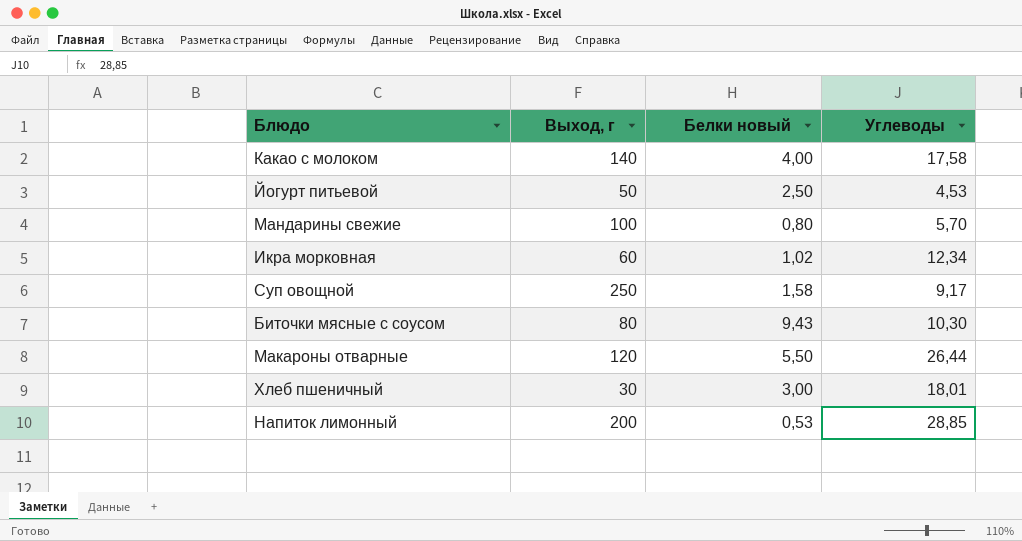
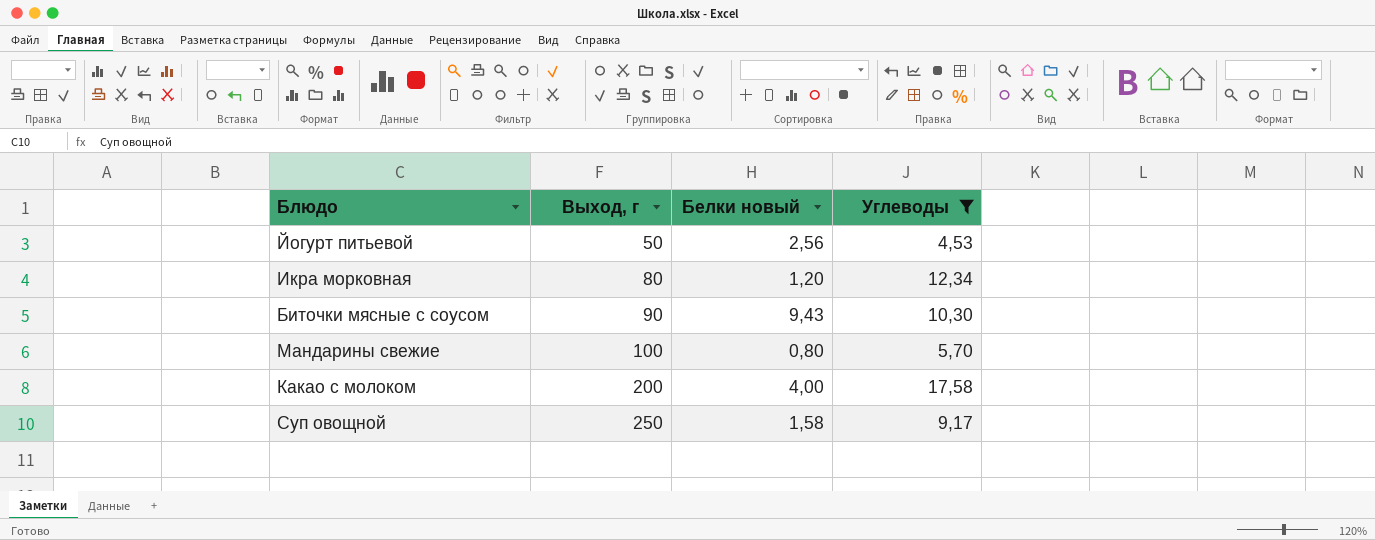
filter: none -> Углеводы <= 17,58
row order: none -> Выход, г ascending
Йогурт питьевой | Белки новый: 2,50 -> 2,56
Икра морковная | Выход, г: 60 -> 80
Икра морковная | Белки новый: 1,02 -> 1,20
Биточки мясные с соусом | Выход, г: 80 -> 90
Какао с молоком | Выход, г: 140 -> 200

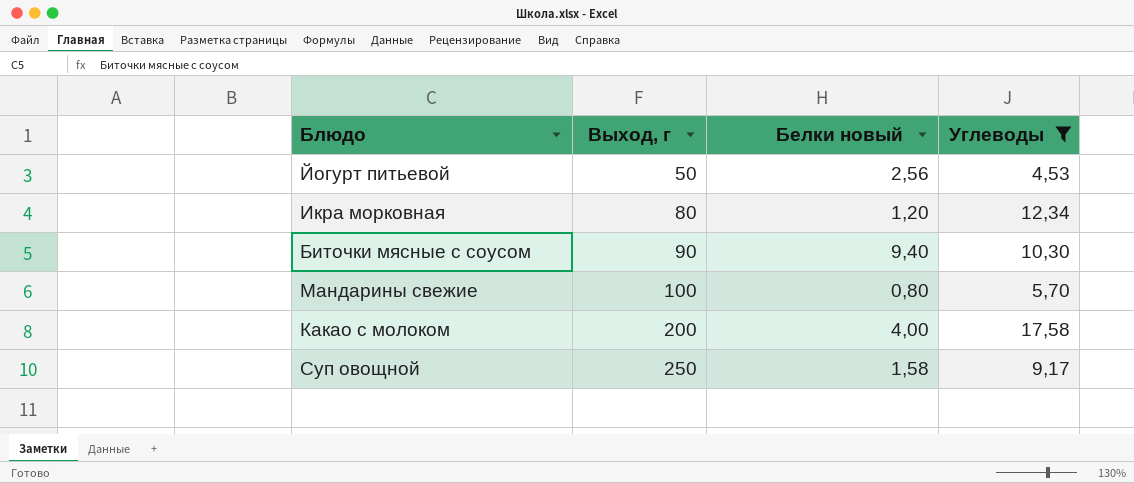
Биточки мясные с соусом | Белки новый: 9,43 -> 9,40

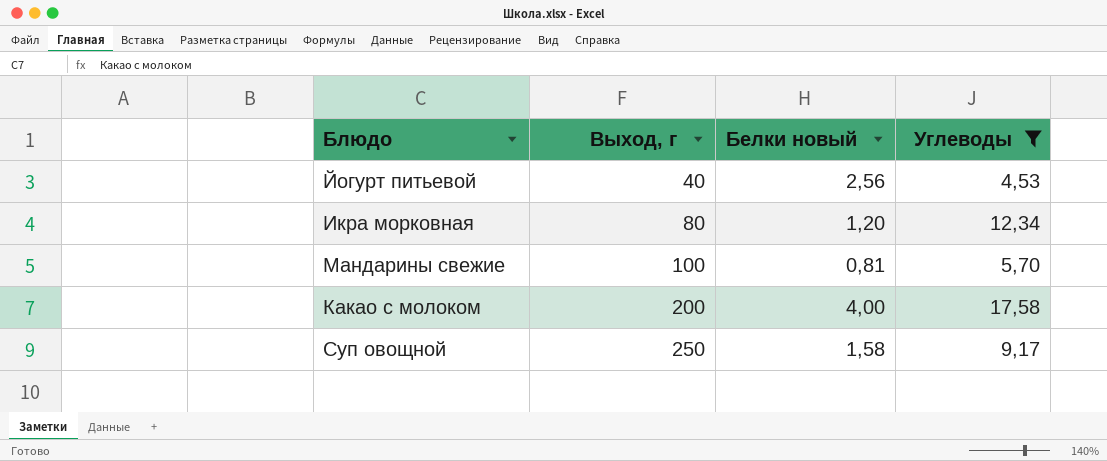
row Биточки мясные с соусом: 90 | 9,40 | 10,30 -> none
Йогурт питьевой | Выход, г: 50 -> 40
Мандарины свежие | Белки новый: 0,80 -> 0,81

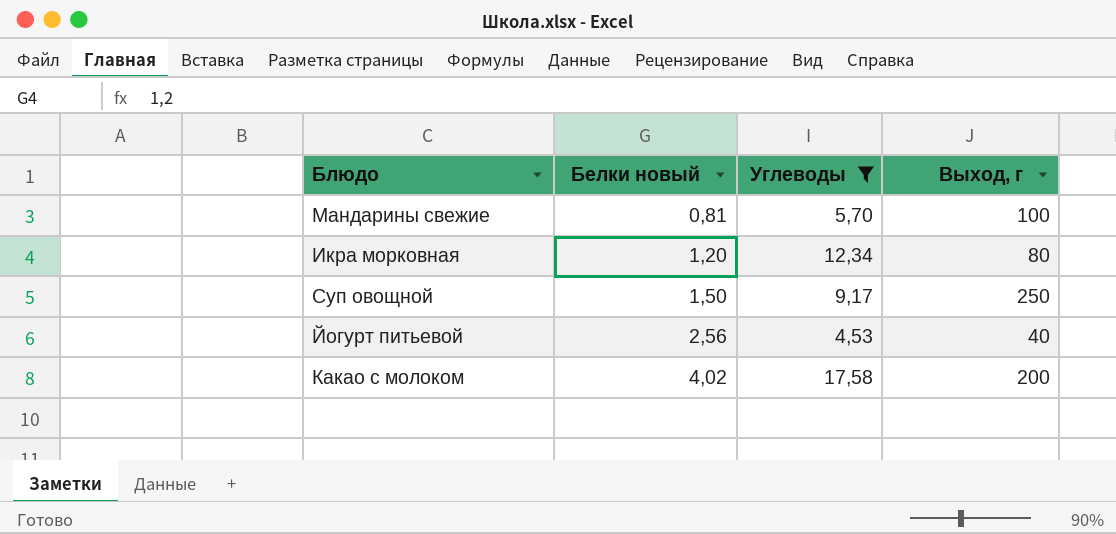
row order: Выход, г ascending -> Белки новый ascending
column Выход, г | position: 2 -> 4
Суп овощной | Белки новый: 1,58 -> 1,50
Какао с молоком | Белки новый: 4,00 -> 4,02

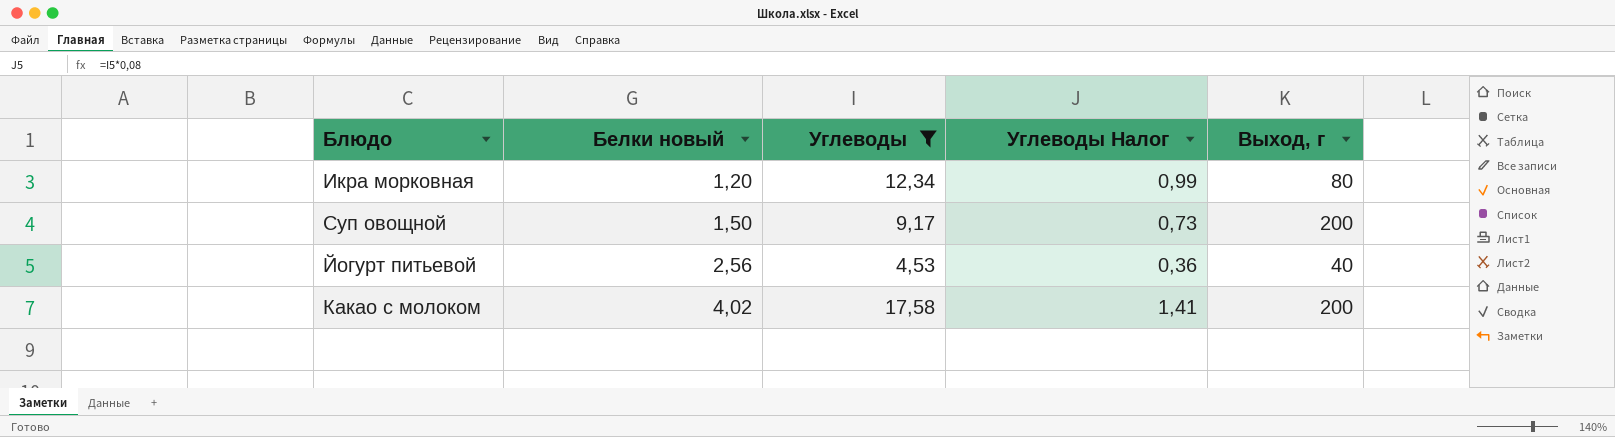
column Углеводы Налог | formula: none -> [Углеводы] * 0,08
row Мандарины свежие: 0,81 | 5,70 | 100 -> none
Суп овощной | Выход, г: 250 -> 200

